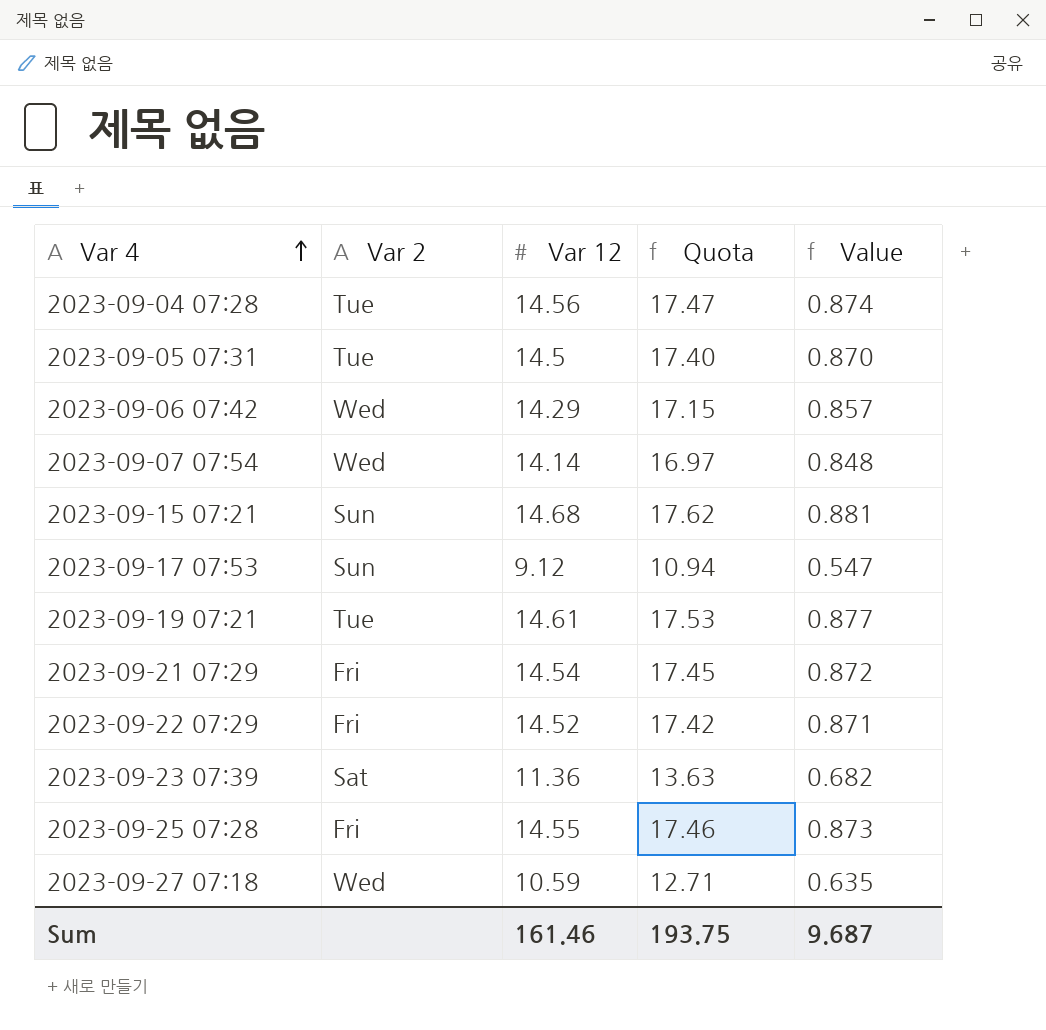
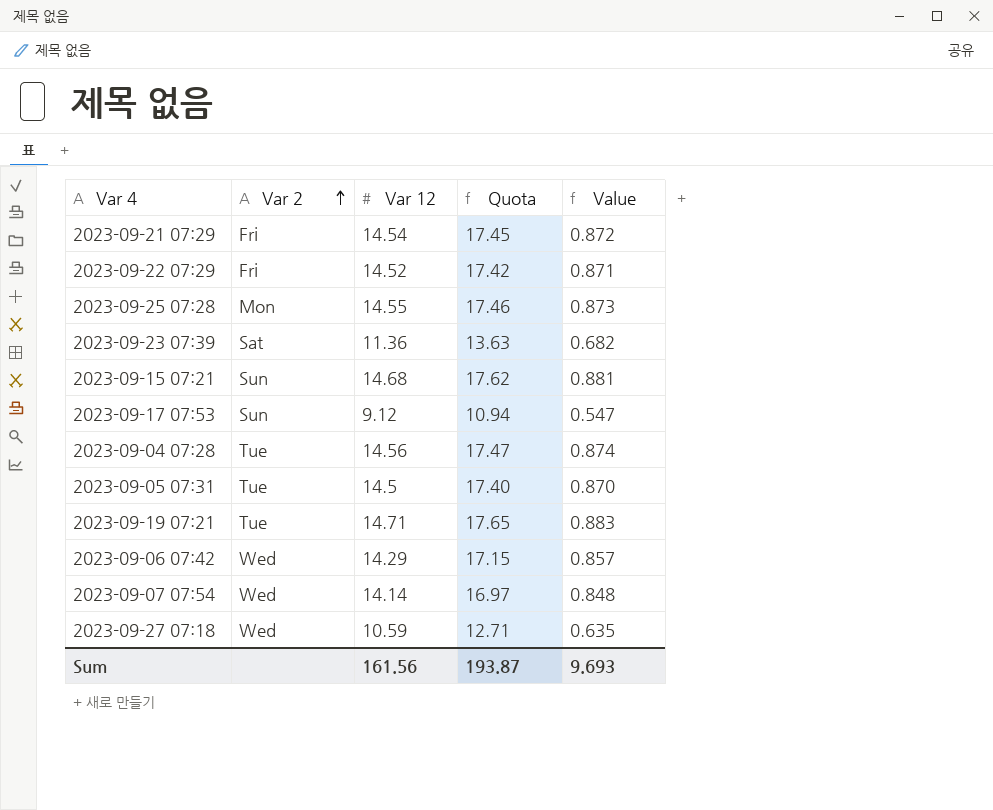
row order: Var 4 ascending -> Var 2 ascending
2023-09-25 07:28 | Var 2: Fri -> Mon
2023-09-19 07:21 | Var 12: 14.61 -> 14.71
2023-09-19 07:21 | Quota: 17.53 -> 17.65
2023-09-19 07:21 | Value: 0.877 -> 0.883
Sum | Var 12: 161.46 -> 161.56
Sum | Quota: 193.75 -> 193.87
Sum | Value: 9.687 -> 9.693

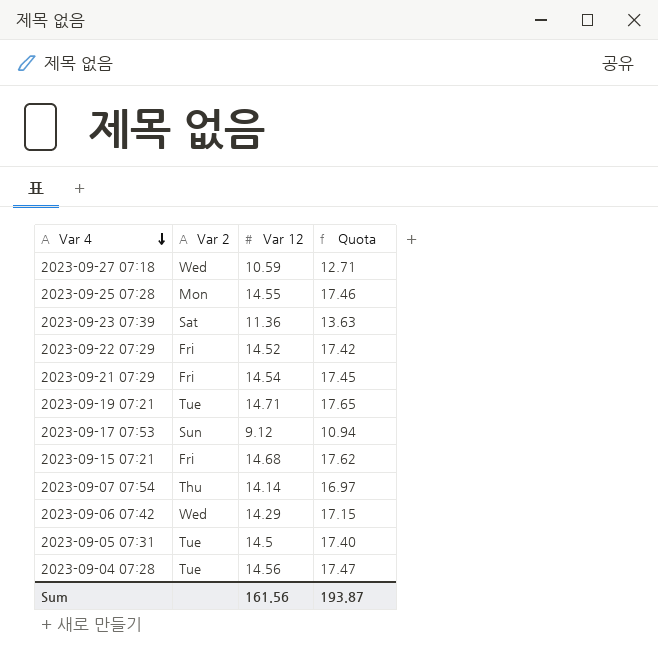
row order: Var 2 ascending -> Var 4 descending
column Value | formula: [Var 12] * 0.06 -> none
2023-09-15 07:21 | Var 2: Sun -> Fri
2023-09-07 07:54 | Var 2: Wed -> Thu

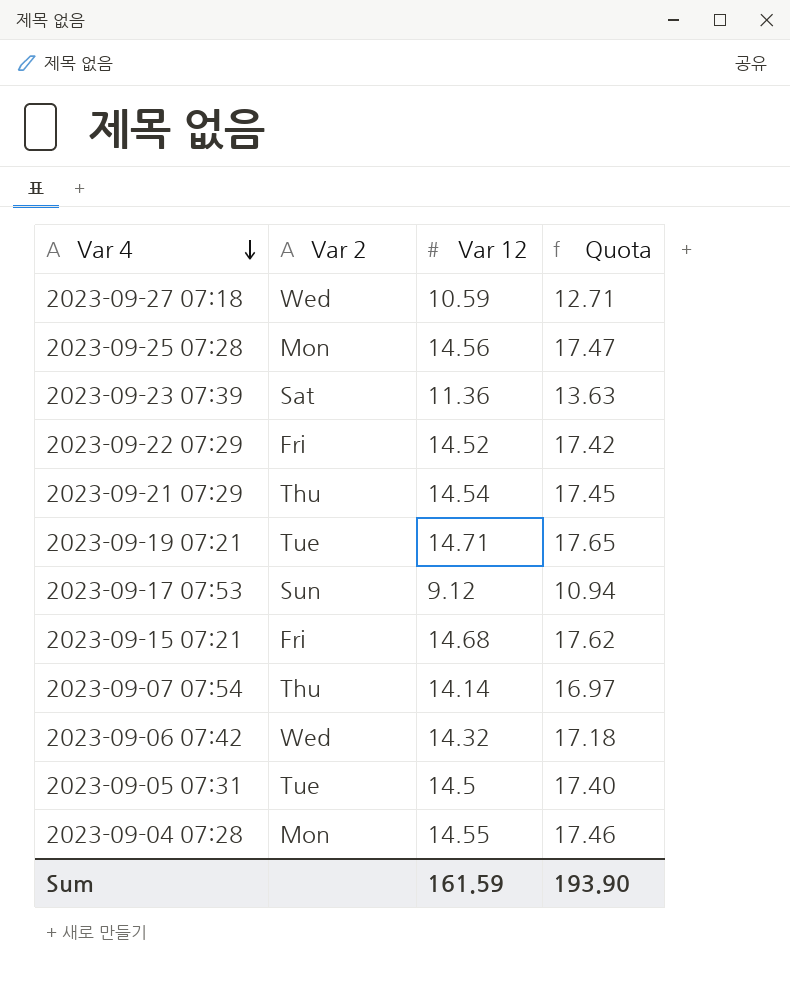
2023-09-25 07:28 | Var 12: 14.55 -> 14.56
2023-09-25 07:28 | Quota: 17.46 -> 17.47
2023-09-21 07:29 | Var 2: Fri -> Thu
2023-09-06 07:42 | Var 12: 14.29 -> 14.32
2023-09-06 07:42 | Quota: 17.15 -> 17.18
2023-09-04 07:28 | Var 2: Tue -> Mon
2023-09-04 07:28 | Var 12: 14.56 -> 14.55
2023-09-04 07:28 | Quota: 17.47 -> 17.46
Sum | Var 12: 161.56 -> 161.59
Sum | Quota: 193.87 -> 193.90

